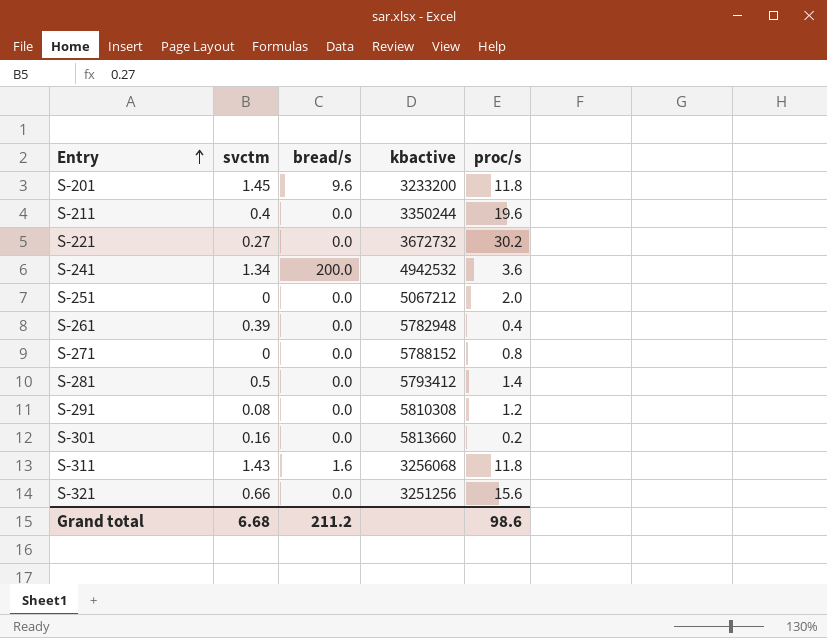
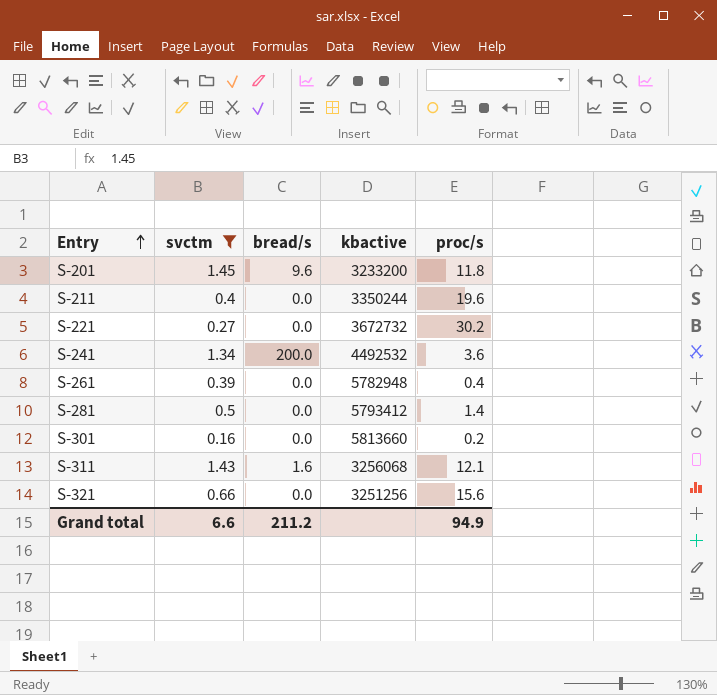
filter: none -> svctm >= 0.16
S-241 | kbactive: 4942532 -> 4492532
S-311 | proc/s: 11.8 -> 12.1
Grand total | svctm: 6.68 -> 6.6
Grand total | proc/s: 98.6 -> 94.9

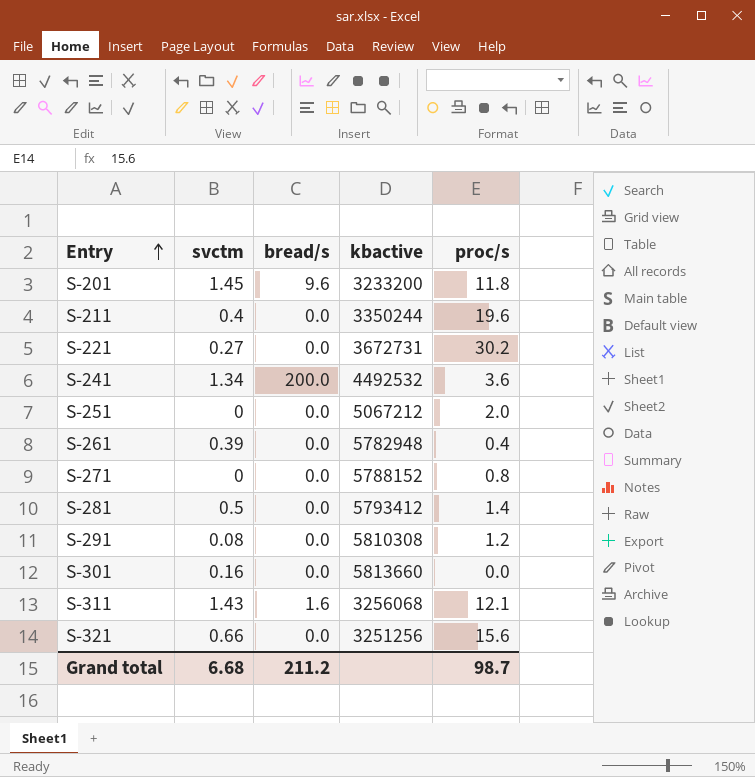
filter: svctm >= 0.16 -> none
S-221 | kbactive: 3672732 -> 3672731
S-301 | proc/s: 0.2 -> 0.0
Grand total | svctm: 6.6 -> 6.68
Grand total | proc/s: 94.9 -> 98.7

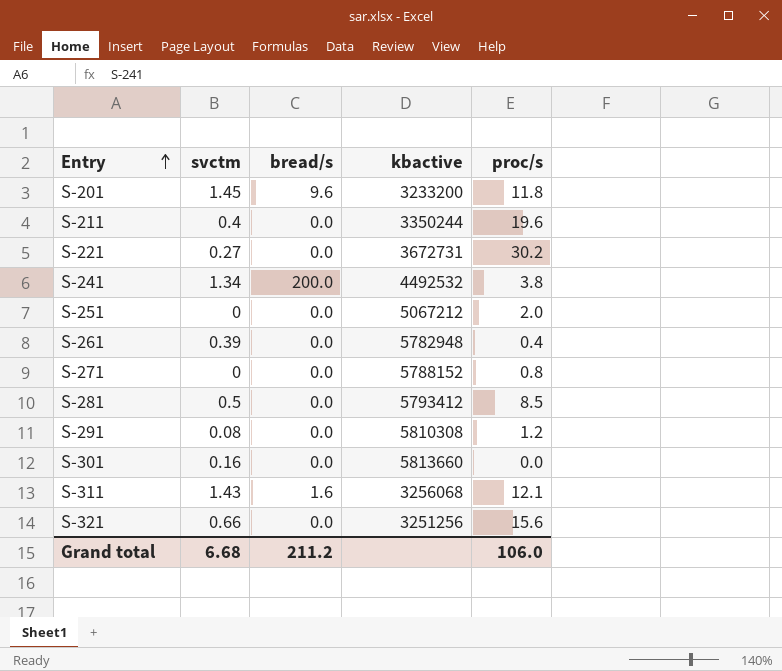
S-241 | proc/s: 3.6 -> 3.8
S-281 | proc/s: 1.4 -> 8.5
Grand total | proc/s: 98.7 -> 106.0

